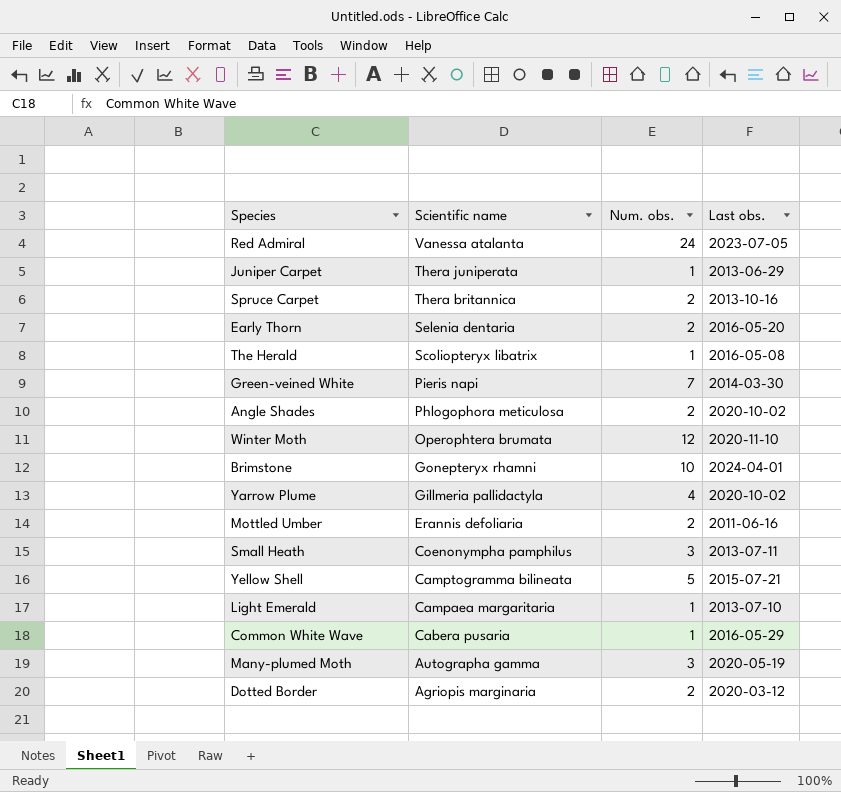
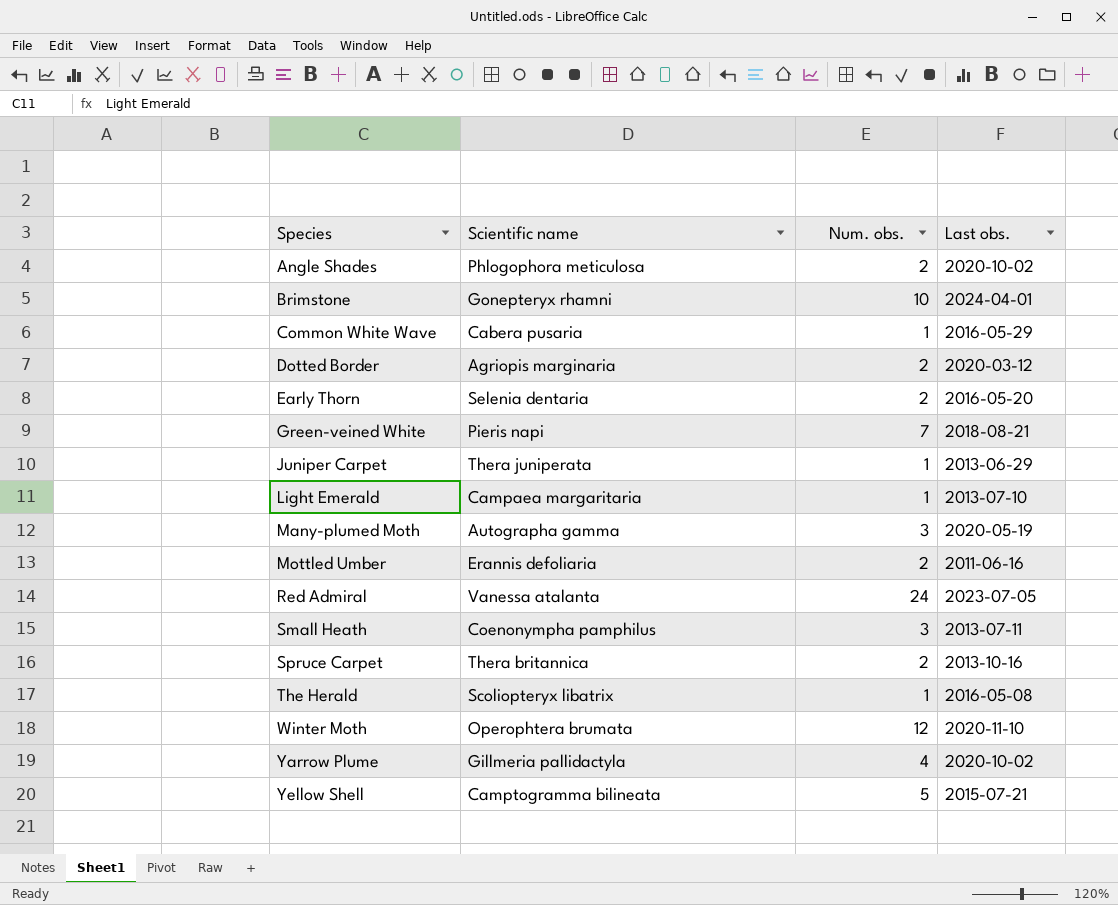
row order: Scientific name descending -> Species ascending
Green-veined White | Last obs.: 2014-03-30 -> 2018-08-21

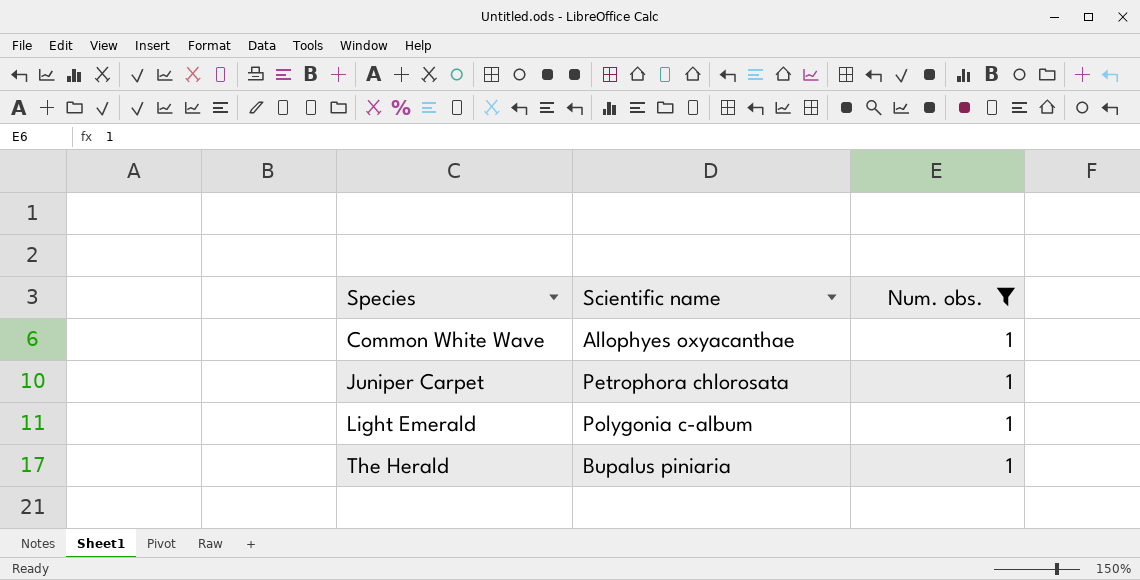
filter: none -> Num. obs. = 1
column Last obs. | position: 4 -> none
Common White Wave | Scientific name: Cabera pusaria -> Allophyes oxyacanthae
Juniper Carpet | Scientific name: Thera juniperata -> Petrophora chlorosata
Light Emerald | Scientific name: Campaea margaritaria -> Polygonia c-album
The Herald | Scientific name: Scoliopteryx libatrix -> Bupalus piniaria

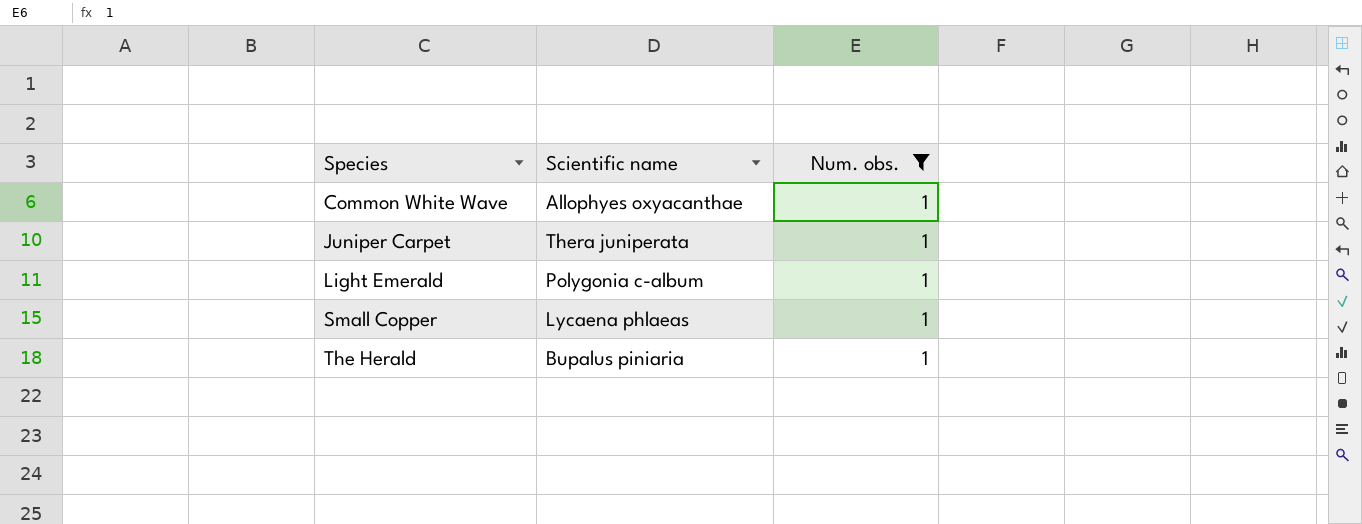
Juniper Carpet | Scientific name: Petrophora chlorosata -> Thera juniperata
row Small Copper: none -> Lycaena phlaeas | 1

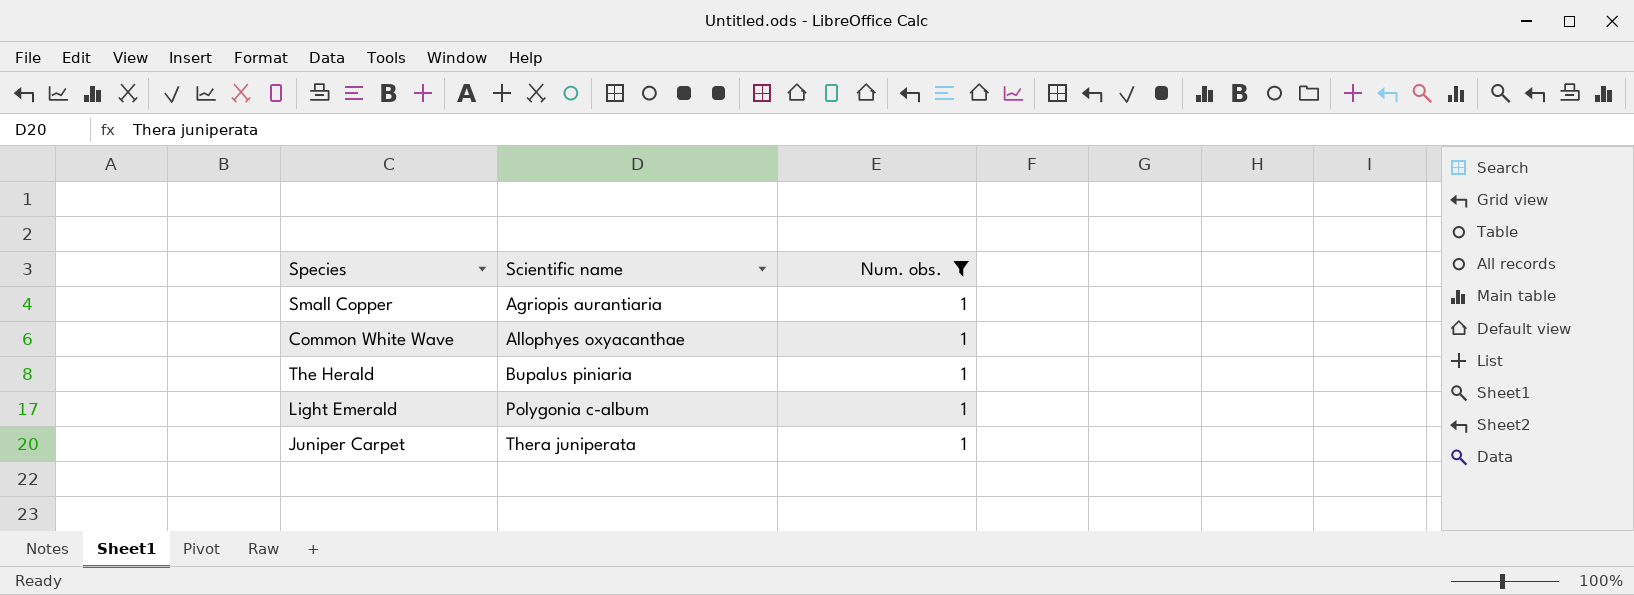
row order: Species ascending -> Scientific name ascending
Small Copper | Scientific name: Lycaena phlaeas -> Agriopis aurantiaria

